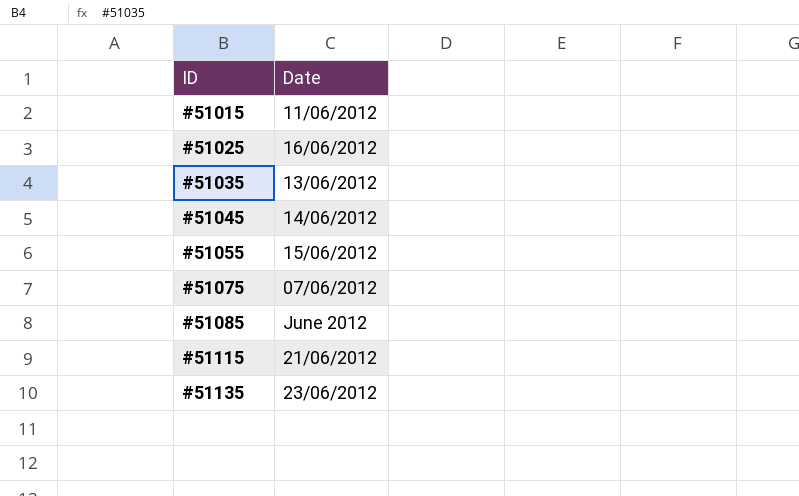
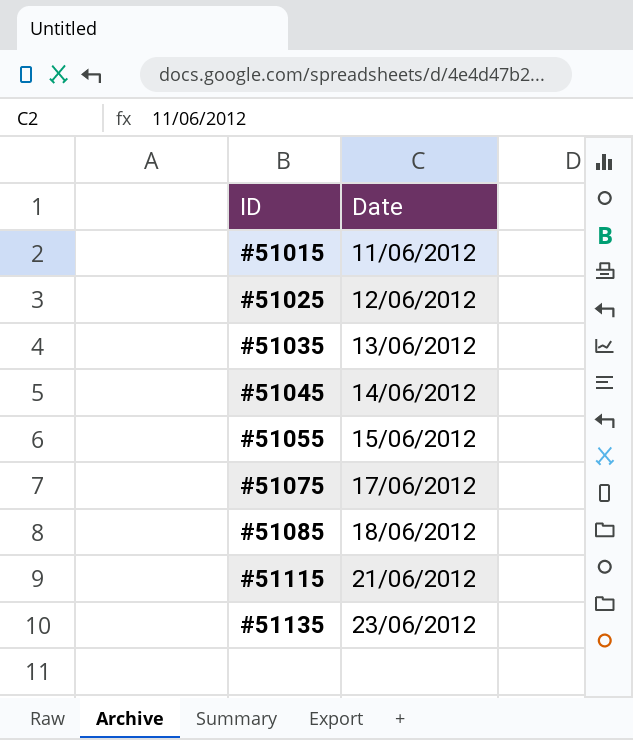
#51025 | Date: 16/06/2012 -> 12/06/2012
#51075 | Date: 07/06/2012 -> 17/06/2012
#51085 | Date: June 2012 -> 18/06/2012

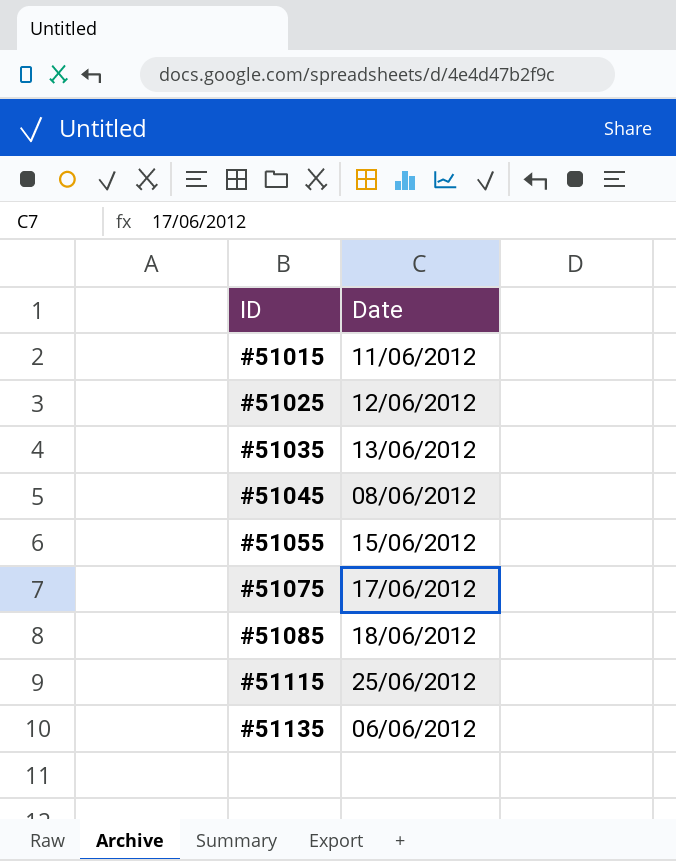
#51045 | Date: 14/06/2012 -> 08/06/2012
#51115 | Date: 21/06/2012 -> 25/06/2012
#51135 | Date: 23/06/2012 -> 06/06/2012

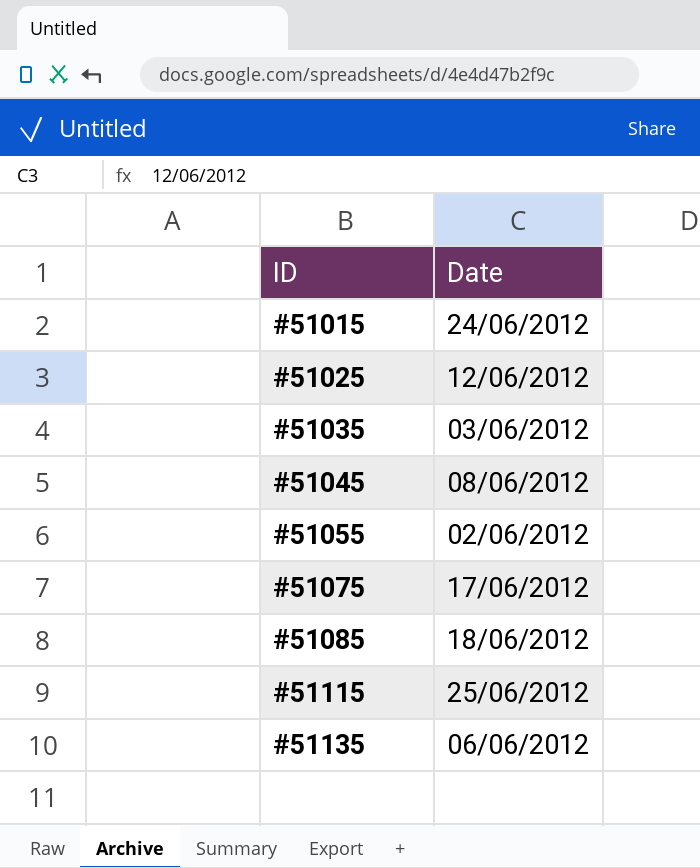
#51015 | Date: 11/06/2012 -> 24/06/2012
#51035 | Date: 13/06/2012 -> 03/06/2012
#51055 | Date: 15/06/2012 -> 02/06/2012

